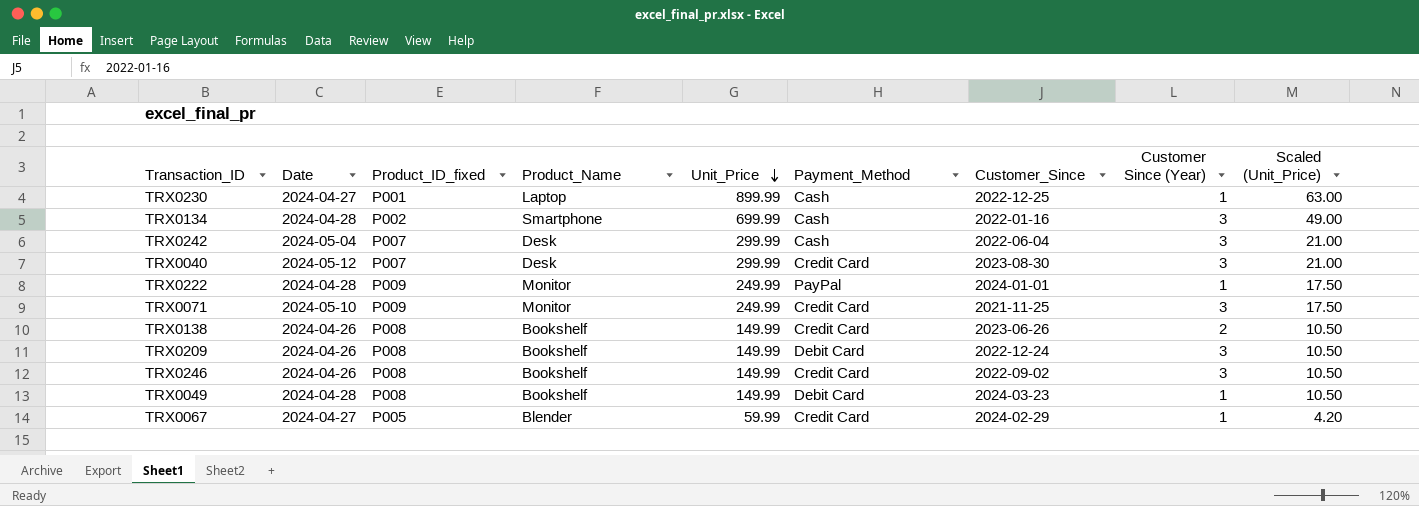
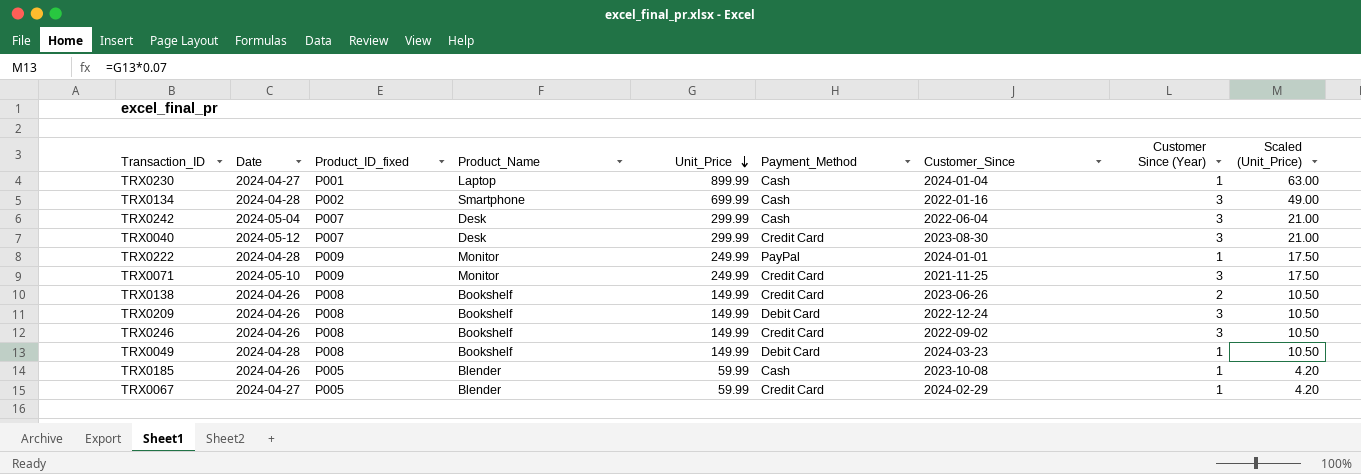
TRX0230 | Customer_Since: 2022-12-25 -> 2024-01-04
row TRX0185: none -> 2024-04-26 | P005 | Blender | 59.99 | Cash | 2023-10-08 | 1 | 4.20

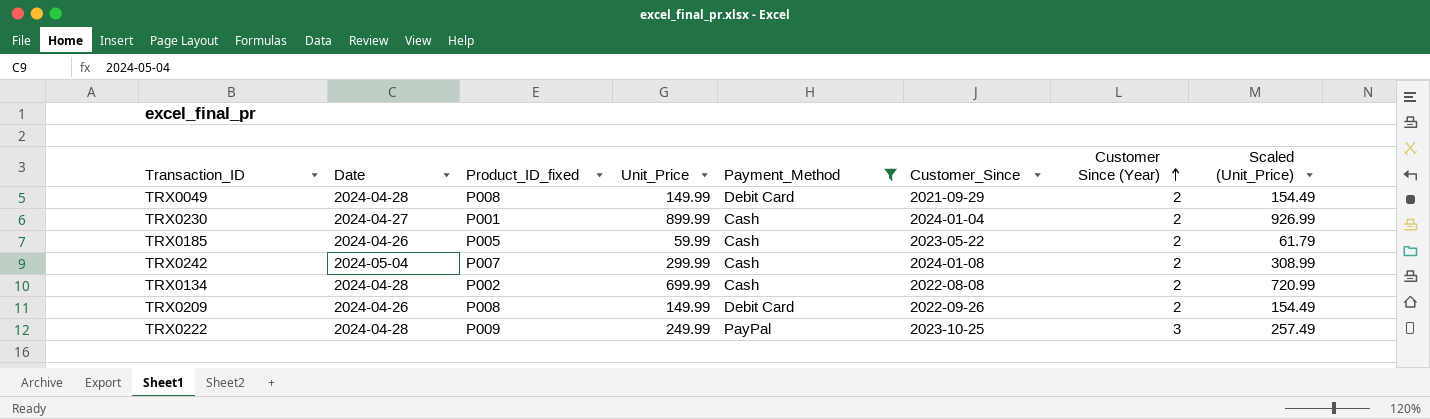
filter: none -> Payment_Method != Credit Card
row order: Unit_Price descending -> Customer Since (Year) ascending
column Product_Name | position: 4 -> none
column Scaled (Unit_Price) | formula: [Unit_Price] * 0.07 -> [Unit_Price] * 1.03
TRX0049 | Customer_Since: 2024-03-23 -> 2021-09-29
TRX0049 | Customer Since (Year): 1 -> 2
TRX0230 | Customer Since (Year): 1 -> 2
TRX0185 | Customer_Since: 2023-10-08 -> 2023-05-22
TRX0185 | Customer Since (Year): 1 -> 2
TRX0242 | Customer_Since: 2022-06-04 -> 2024-01-08
TRX0242 | Customer Since (Year): 3 -> 2
TRX0134 | Customer_Since: 2022-01-16 -> 2022-08-08
TRX0134 | Customer Since (Year): 3 -> 2
TRX0209 | Customer_Since: 2022-12-24 -> 2022-09-26
TRX0209 | Customer Since (Year): 3 -> 2
TRX0222 | Customer_Since: 2024-01-01 -> 2023-10-25
TRX0222 | Customer Since (Year): 1 -> 3

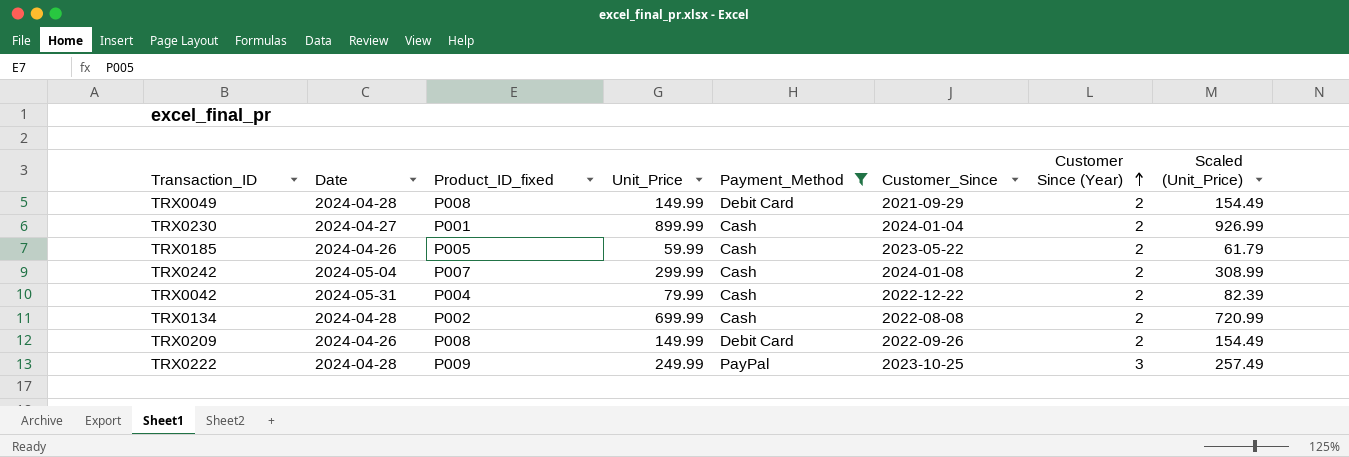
row TRX0042: none -> 2024-05-31 | P004 | 79.99 | Cash | 2022-12-22 | 2 | 82.39

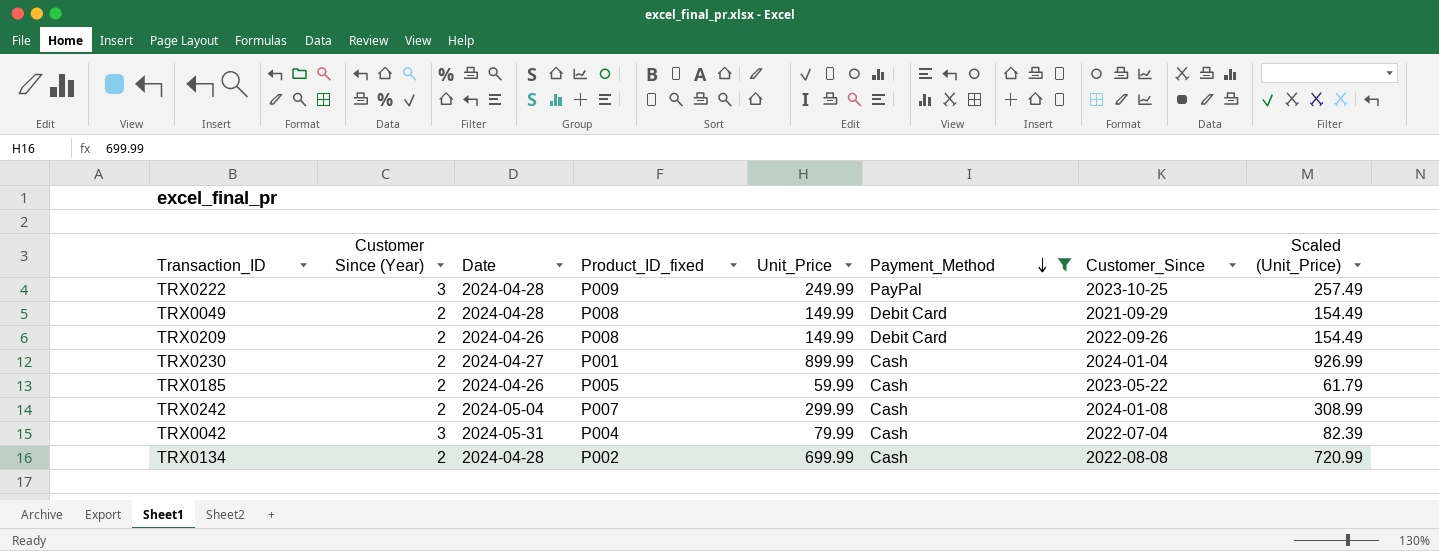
row order: Customer Since (Year) ascending -> Payment_Method descending
column Customer Since (Year) | position: 7 -> 2
TRX0042 | Customer Since (Year): 2 -> 3
TRX0042 | Customer_Since: 2022-12-22 -> 2022-07-04

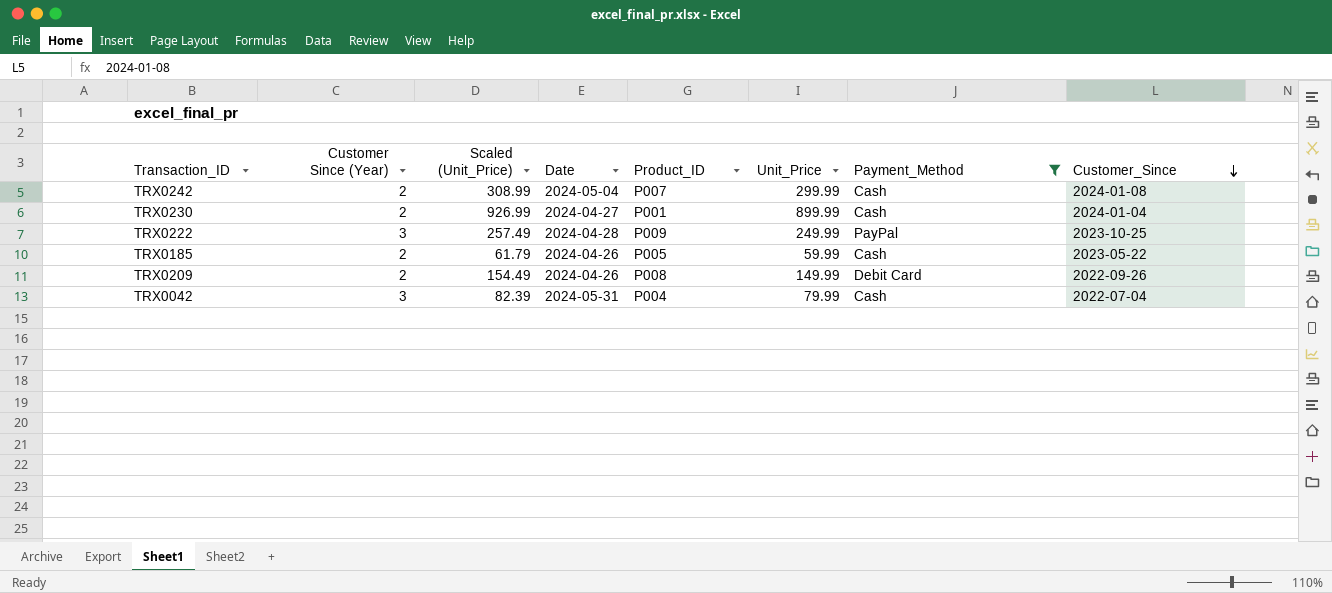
row order: Payment_Method descending -> Customer_Since descending
column Scaled (Unit_Price) | position: 8 -> 3
column name: Product_ID_fixed -> Product_ID
row TRX0049: 2 | 2024-04-28 | P008 | 149.99 | Debit Card | 2021-09-29 | 154.49 -> none
row TRX0134: 2 | 2024-04-28 | P002 | 699.99 | Cash | 2022-08-08 | 720.99 -> none

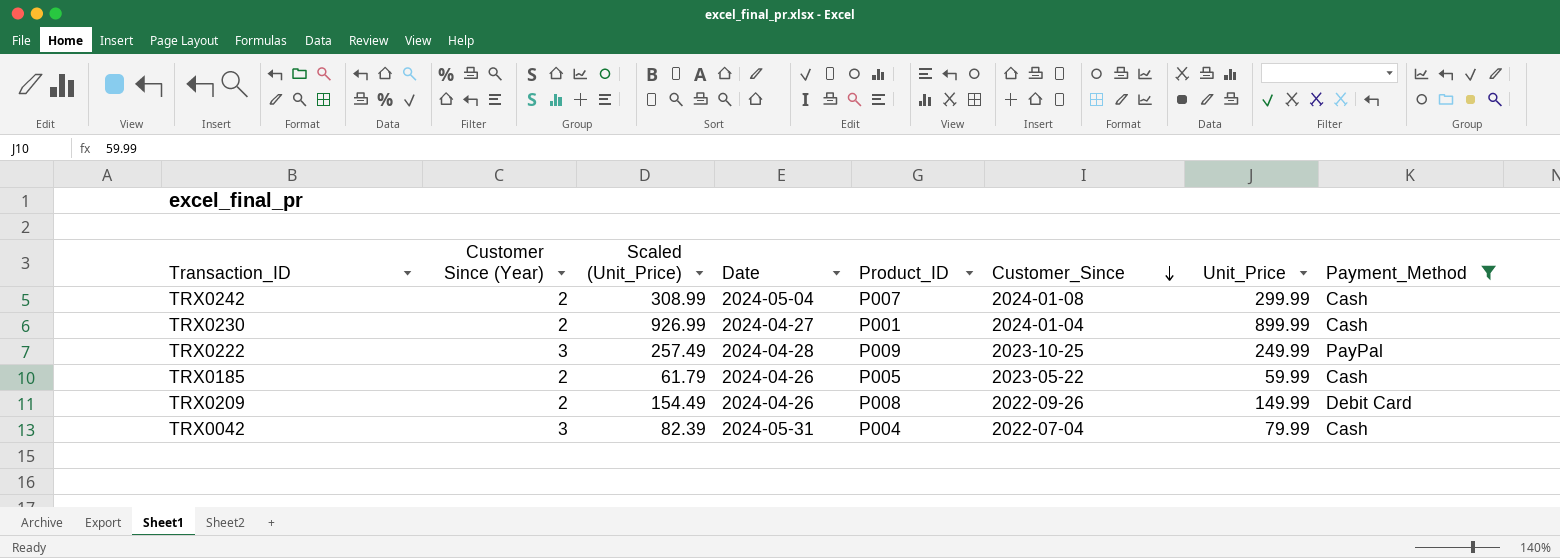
column Customer_Since | position: 8 -> 6

